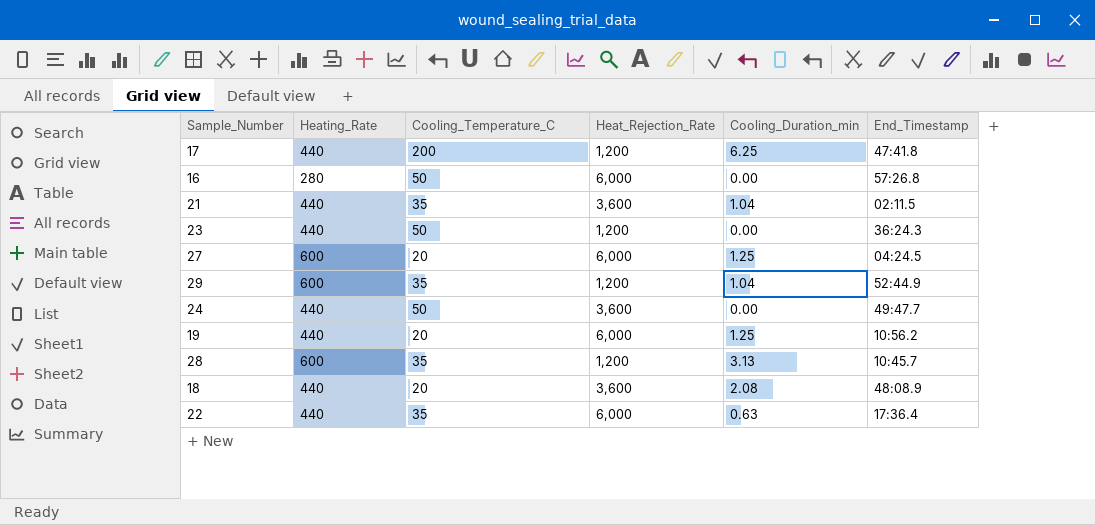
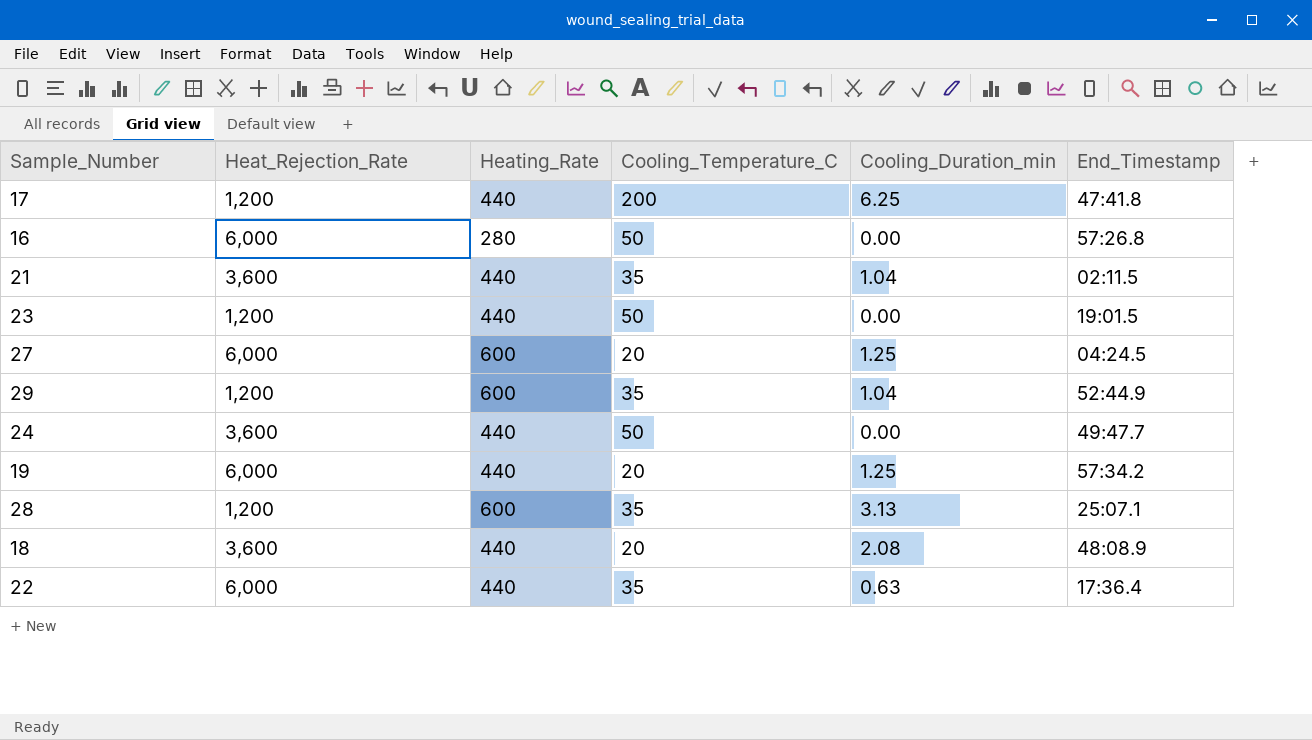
column Heat_Rejection_Rate | position: 4 -> 2
23 | End_Timestamp: 36:24.3 -> 19:01.5
19 | End_Timestamp: 10:56.2 -> 57:34.2
28 | End_Timestamp: 10:45.7 -> 25:07.1

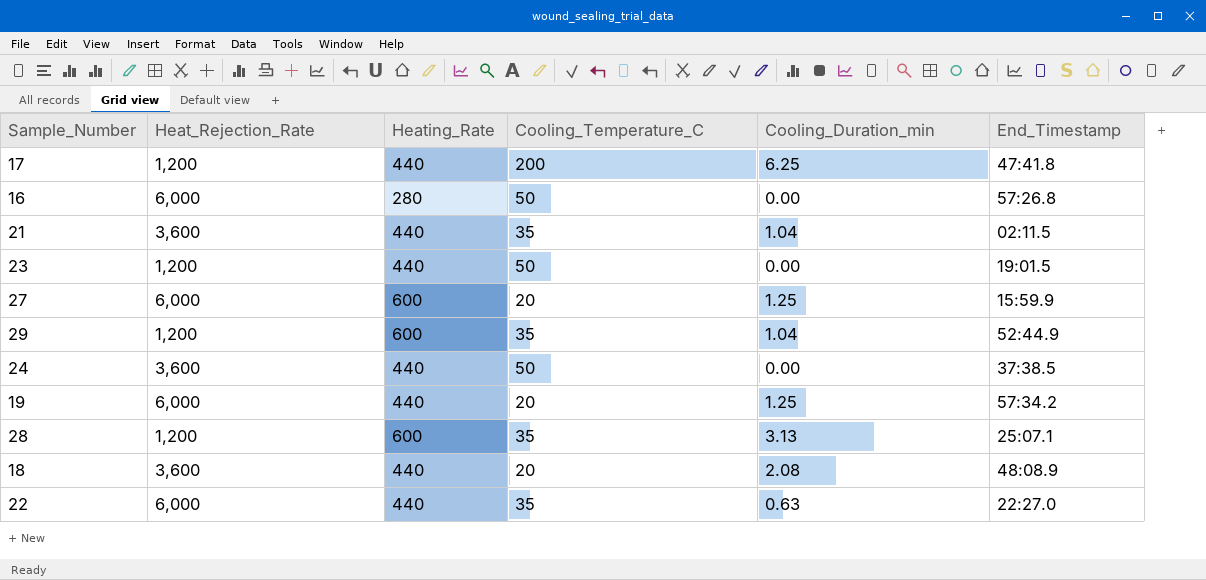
27 | End_Timestamp: 04:24.5 -> 15:59.9
24 | End_Timestamp: 49:47.7 -> 37:38.5
22 | End_Timestamp: 17:36.4 -> 22:27.0

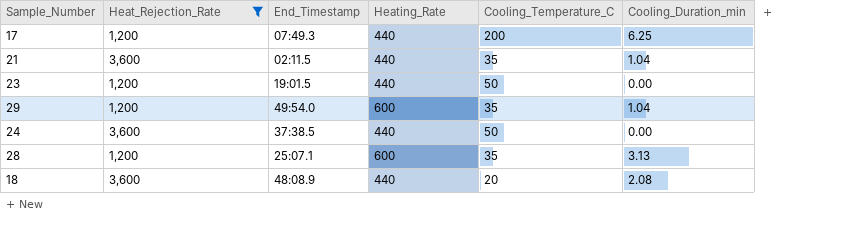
filter: none -> Heat_Rejection_Rate != 6,000
column End_Timestamp | position: 6 -> 3
17 | End_Timestamp: 47:41.8 -> 07:49.3
29 | End_Timestamp: 52:44.9 -> 49:54.0

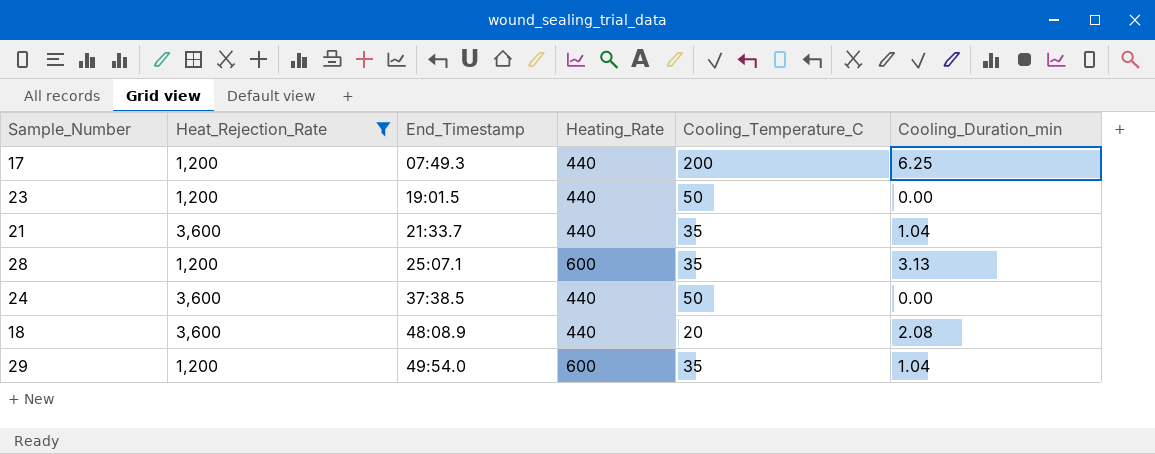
row order: none -> End_Timestamp ascending
21 | End_Timestamp: 02:11.5 -> 21:33.7

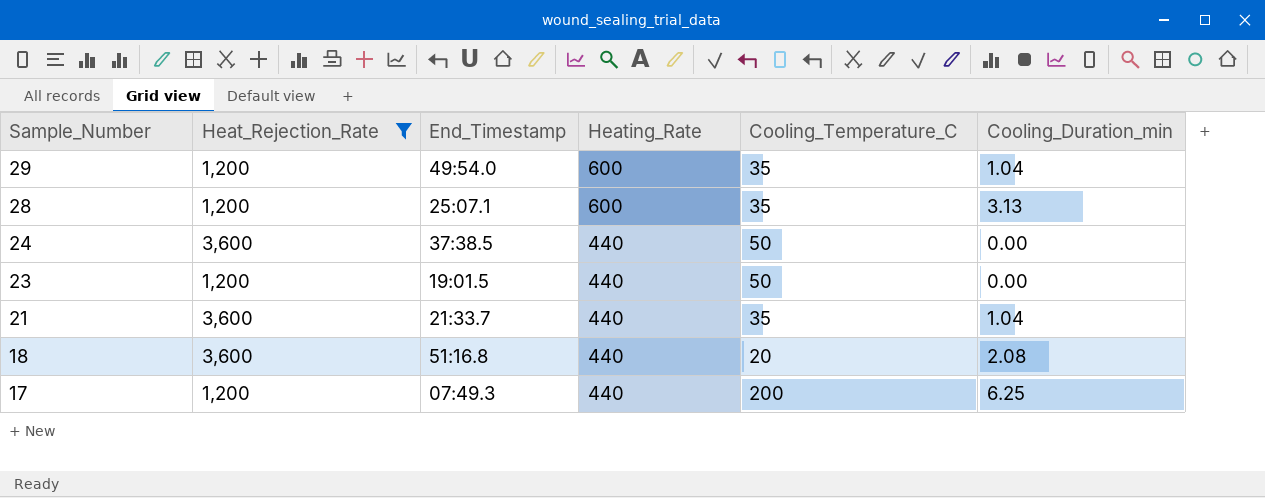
row order: End_Timestamp ascending -> Sample_Number descending
18 | End_Timestamp: 48:08.9 -> 51:16.8

